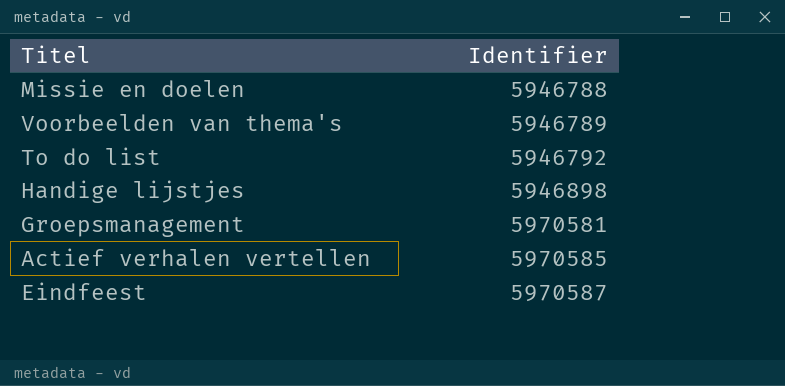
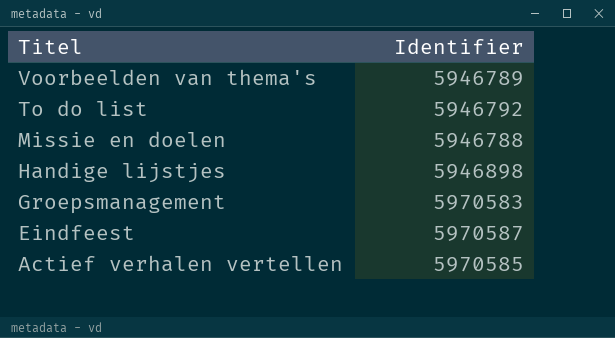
row order: Identifier ascending -> Titel descending
Groepsmanagement | Identifier: 5970581 -> 5970583

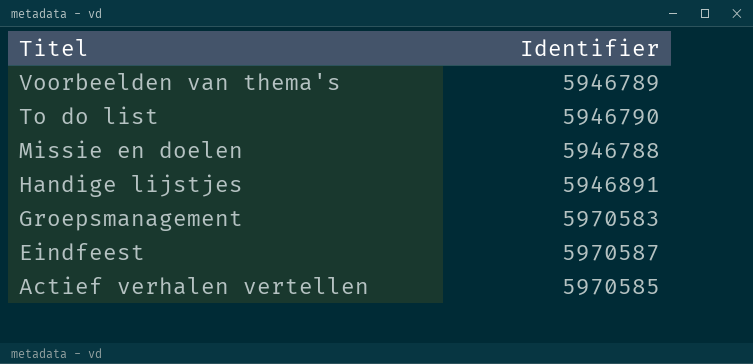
To do list | Identifier: 5946792 -> 5946790
Handige lijstjes | Identifier: 5946898 -> 5946891

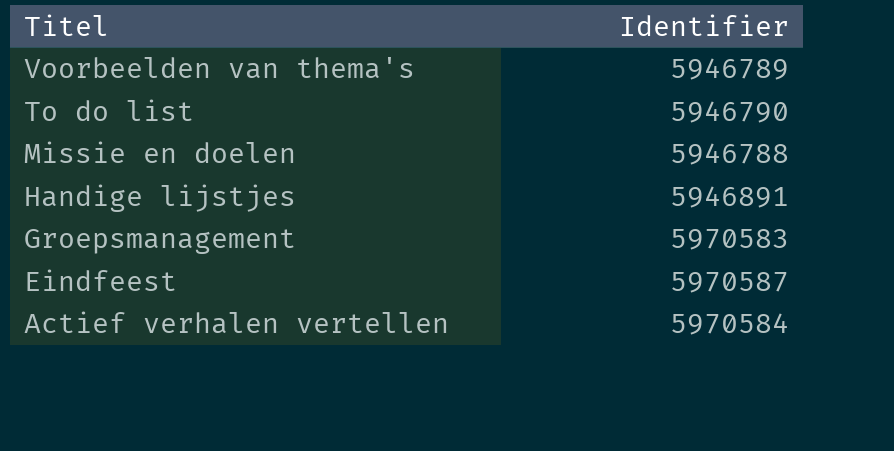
Actief verhalen vertellen | Identifier: 5970585 -> 5970584

